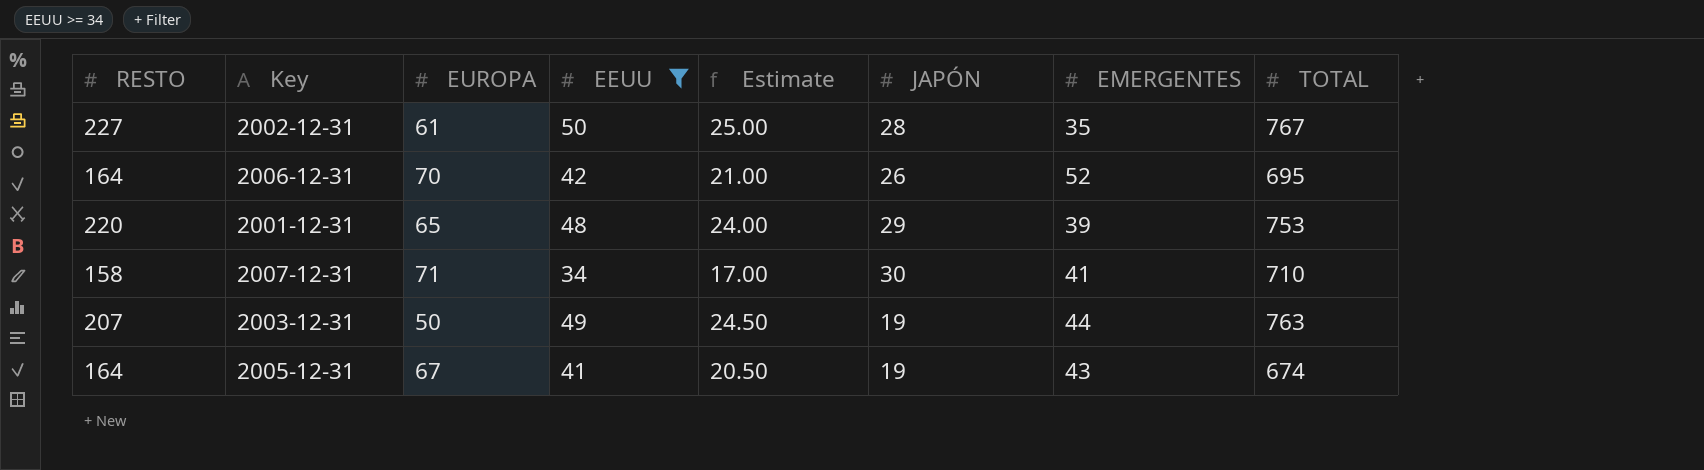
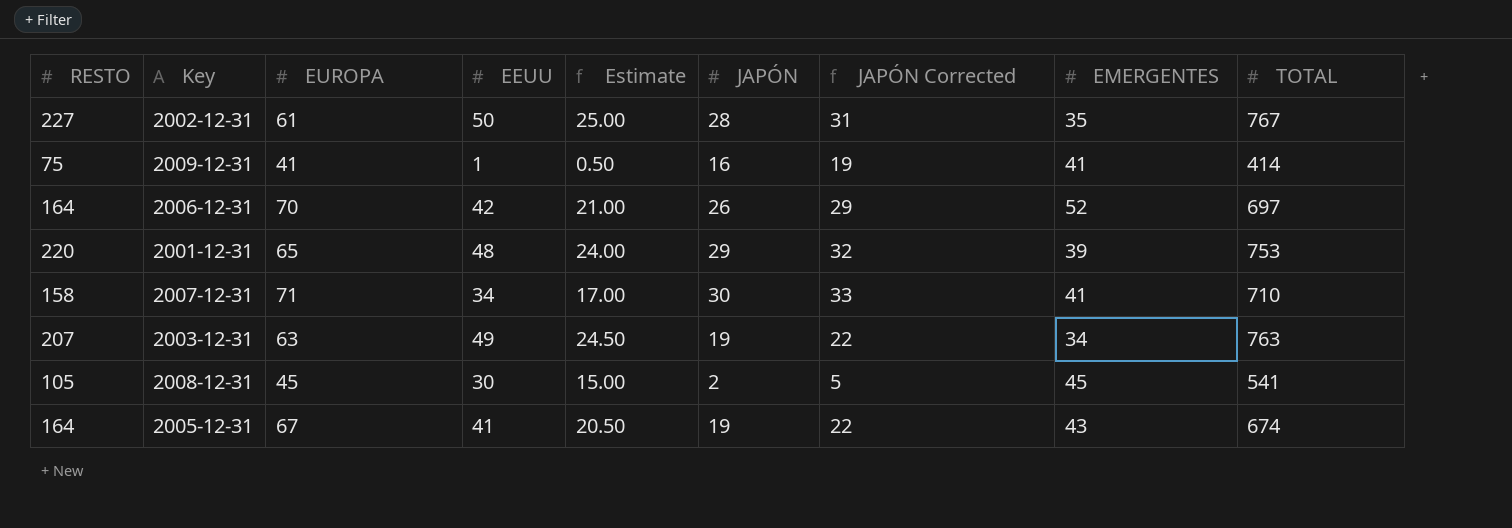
filter: EEUU >= 34 -> none
column JAPÓN Corrected | formula: none -> [JAPÓN] + 3
2006-12-31 | TOTAL: 695 -> 697
2003-12-31 | EUROPA: 50 -> 63
2003-12-31 | EMERGENTES: 44 -> 34

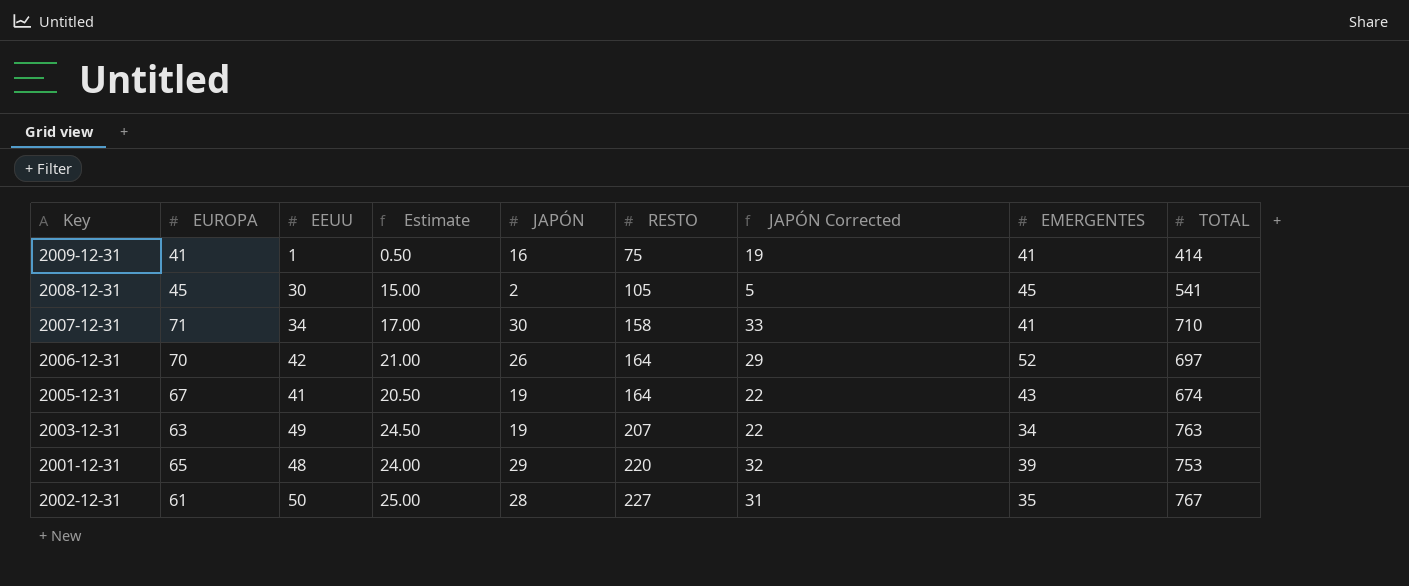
row order: none -> RESTO ascending
column RESTO | position: 1 -> 6

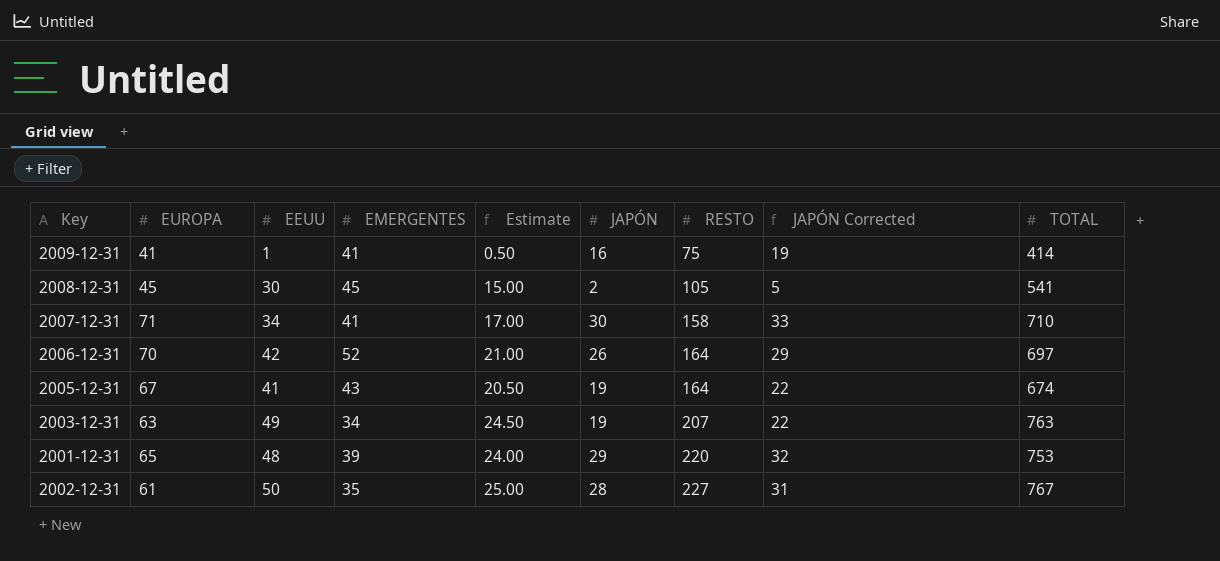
column EMERGENTES | position: 8 -> 4

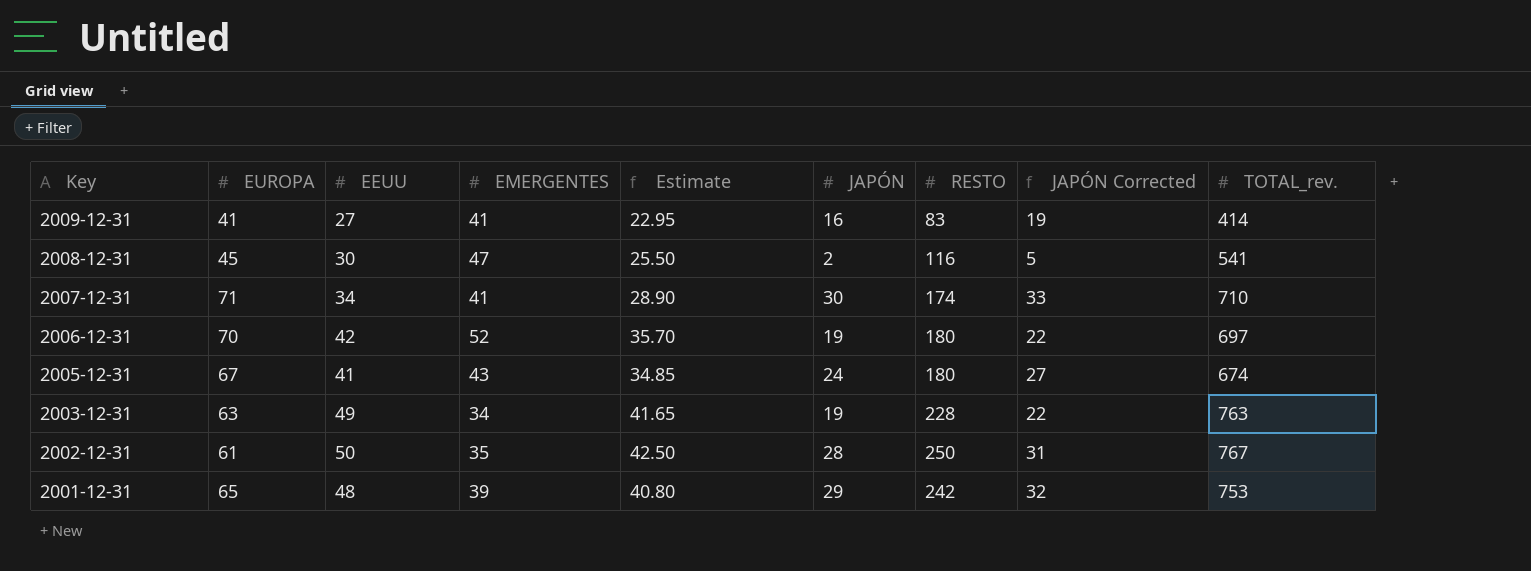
row order: RESTO ascending -> Key descending
column Estimate | formula: [EEUU] * 0.5 -> [EEUU] * 0.85
column name: TOTAL -> TOTAL_rev.
2009-12-31 | EEUU: 1 -> 27
2009-12-31 | RESTO: 75 -> 83
2008-12-31 | EMERGENTES: 45 -> 47
2008-12-31 | RESTO: 105 -> 116
2007-12-31 | RESTO: 158 -> 174
2006-12-31 | JAPÓN: 26 -> 19
2006-12-31 | RESTO: 164 -> 180
2006-12-31 | JAPÓN Corrected: 29 -> 22
2005-12-31 | JAPÓN: 19 -> 24
2005-12-31 | RESTO: 164 -> 180
2005-12-31 | JAPÓN Corrected: 22 -> 27
2003-12-31 | RESTO: 207 -> 228
2002-12-31 | RESTO: 227 -> 250
2001-12-31 | RESTO: 220 -> 242

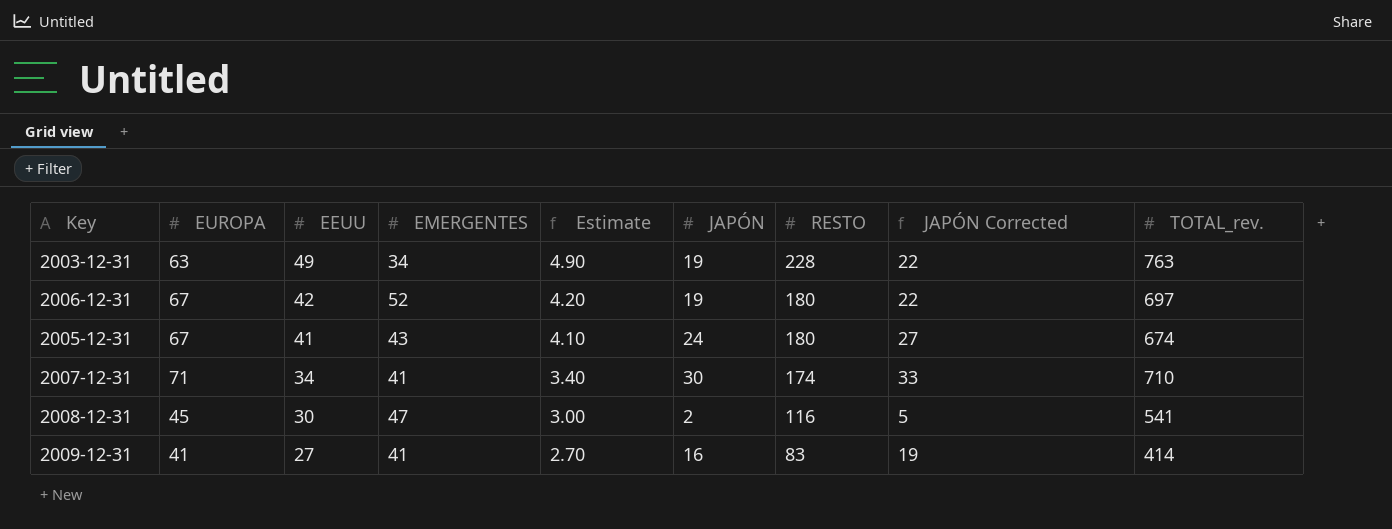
row order: Key descending -> EEUU descending
column Estimate | formula: [EEUU] * 0.85 -> [EEUU] * 0.1
row 2002-12-31: 61 | 50 | 35 | 42.50 | 28 | 250 | 31 | 767 -> none
row 2001-12-31: 65 | 48 | 39 | 40.80 | 29 | 242 | 32 | 753 -> none
2006-12-31 | EUROPA: 70 -> 67

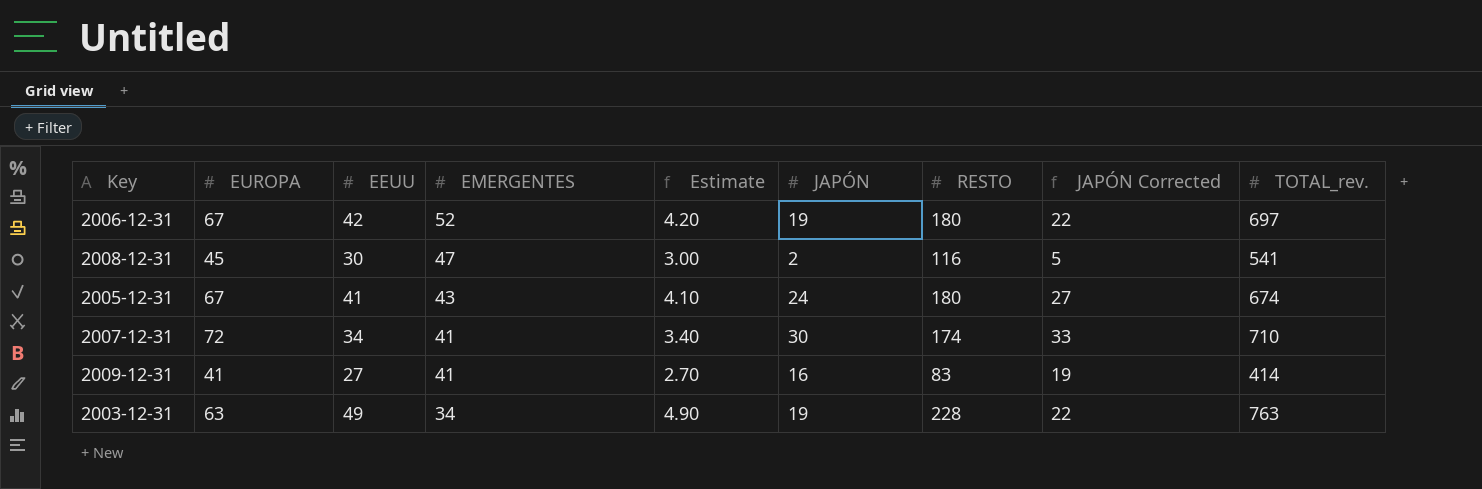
row order: EEUU descending -> EMERGENTES descending
2007-12-31 | EUROPA: 71 -> 72

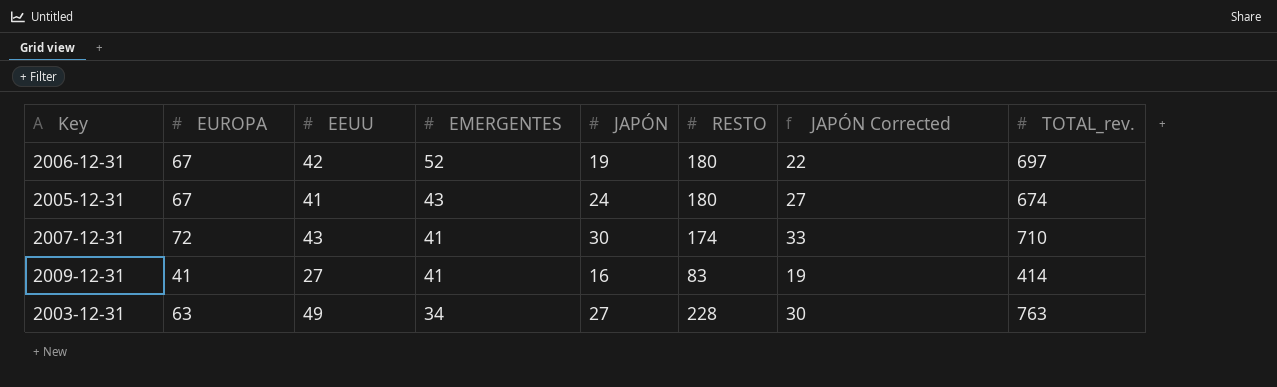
column Estimate | formula: [EEUU] * 0.1 -> none
row 2008-12-31: 45 | 30 | 47 | 3.00 | 2 | 116 | 5 | 541 -> none
2007-12-31 | EEUU: 34 -> 43
2003-12-31 | JAPÓN: 19 -> 27
2003-12-31 | JAPÓN Corrected: 22 -> 30

